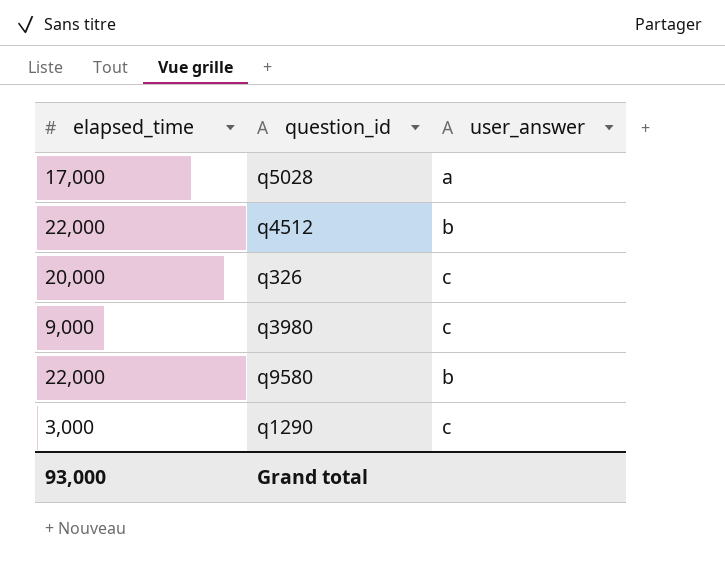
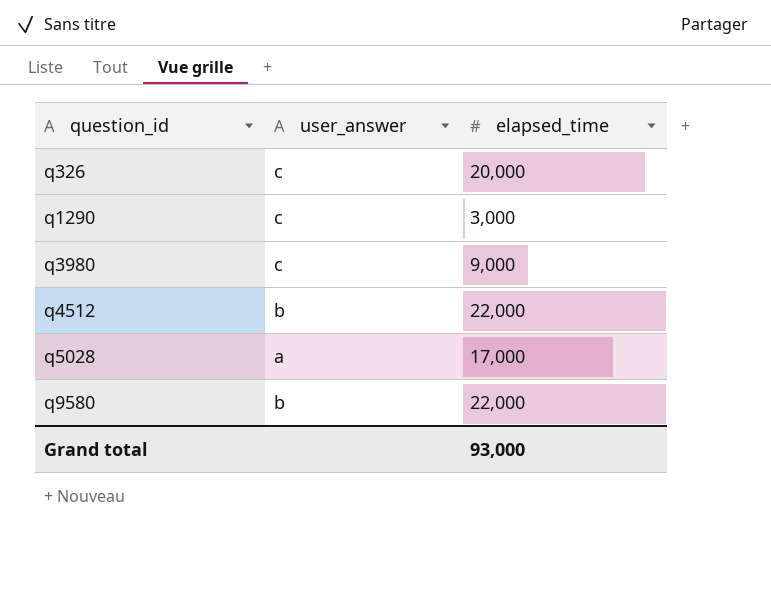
row order: none -> question_id ascending
column elapsed_time | position: 1 -> 3

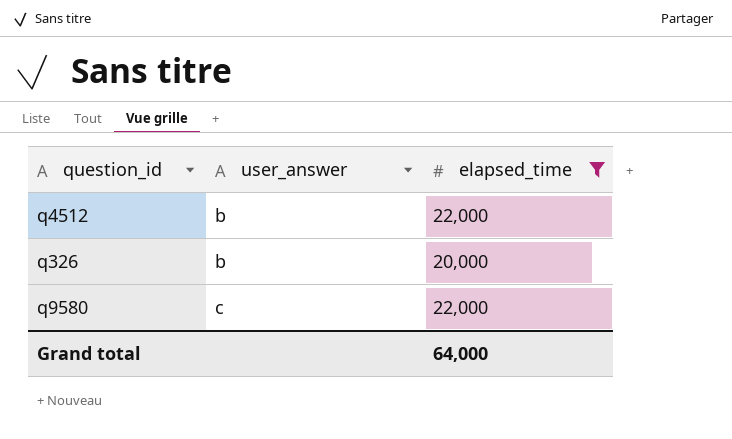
filter: none -> elapsed_time >= 20,000
row order: question_id ascending -> user_answer ascending
q326 | user_answer: c -> b
q9580 | user_answer: b -> c
Grand total | elapsed_time: 93,000 -> 64,000

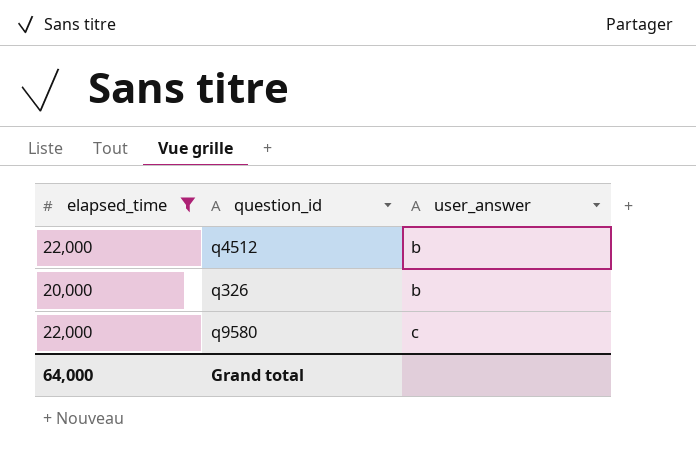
column elapsed_time | position: 3 -> 1

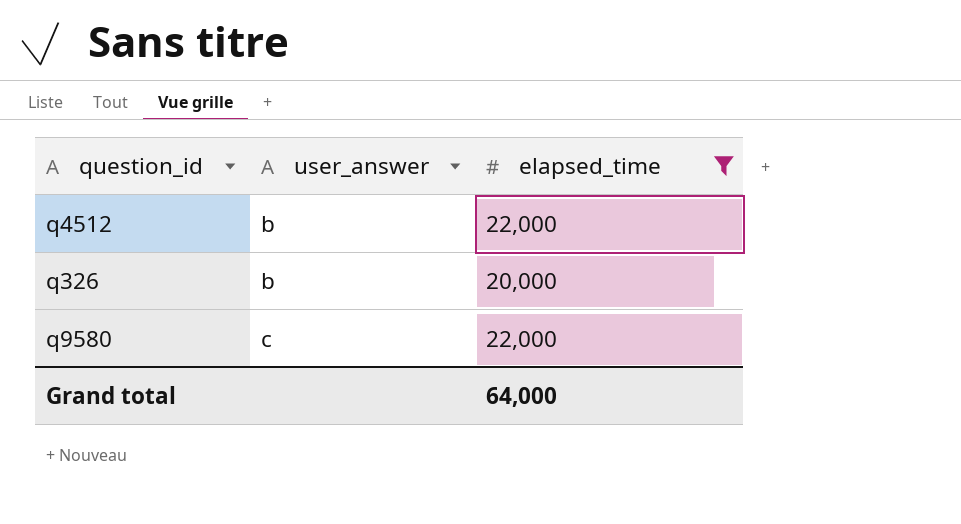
column elapsed_time | position: 1 -> 3

